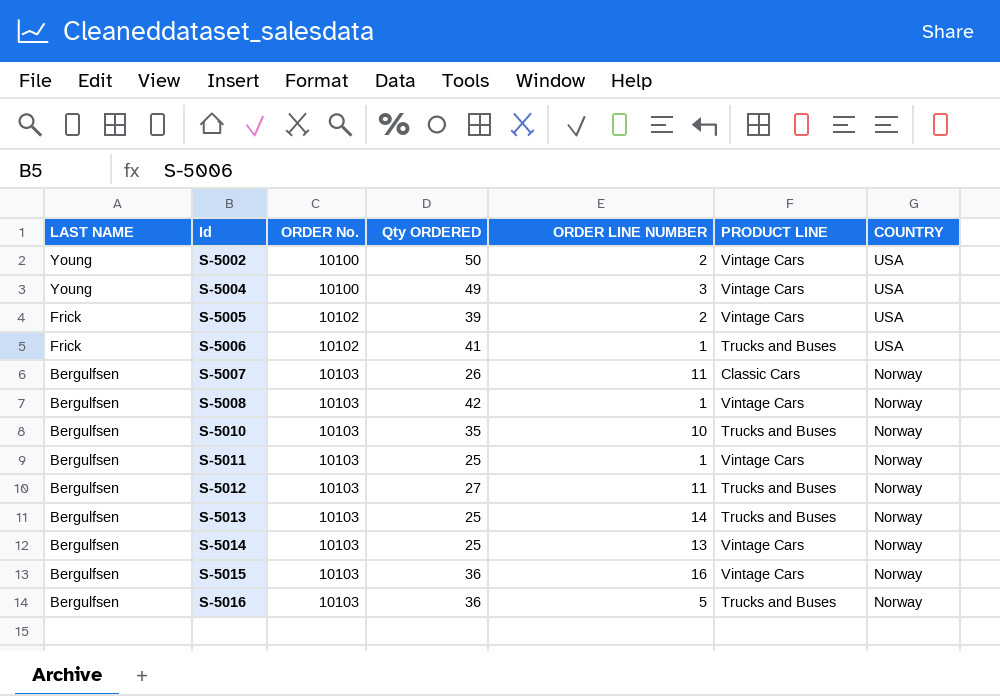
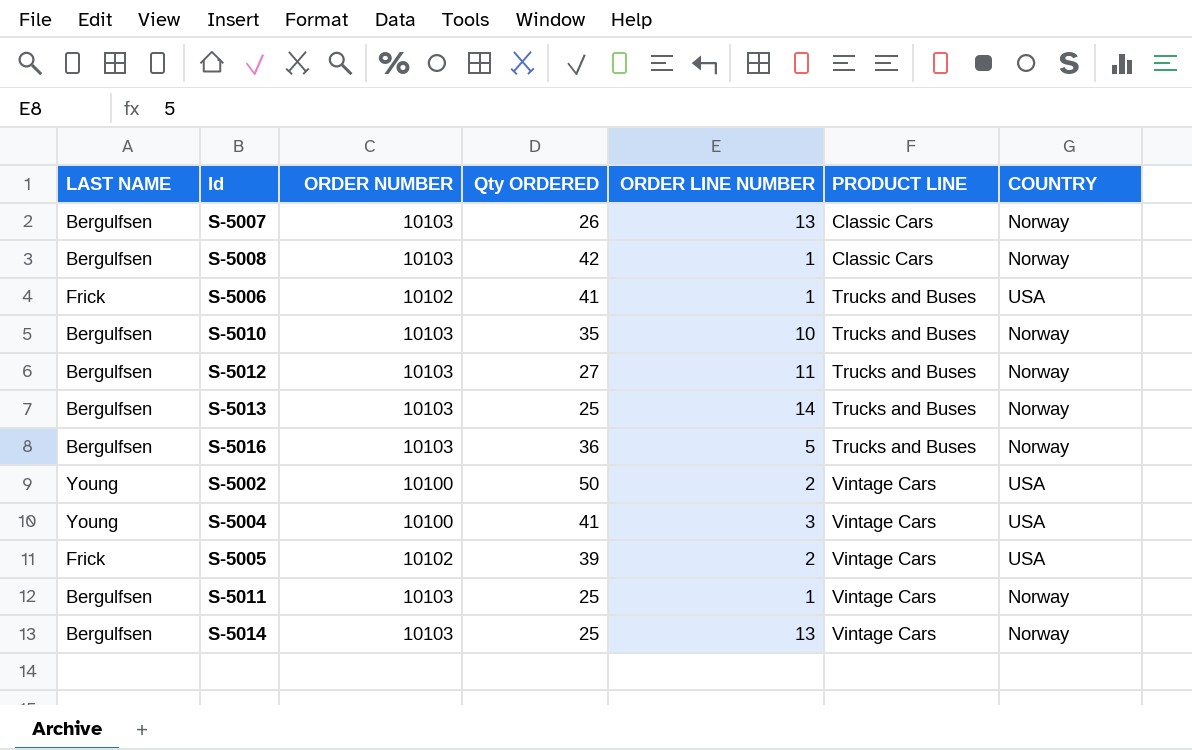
row order: LAST NAME descending -> PRODUCT LINE ascending
column name: ORDER No. -> ORDER NUMBER
row S-5015: Bergulfsen | 10103 | 36 | 16 | Vintage Cars | Norway -> none
S-5007 | ORDER LINE NUMBER: 11 -> 13
S-5008 | PRODUCT LINE: Vintage Cars -> Classic Cars
S-5004 | Qty ORDERED: 49 -> 41

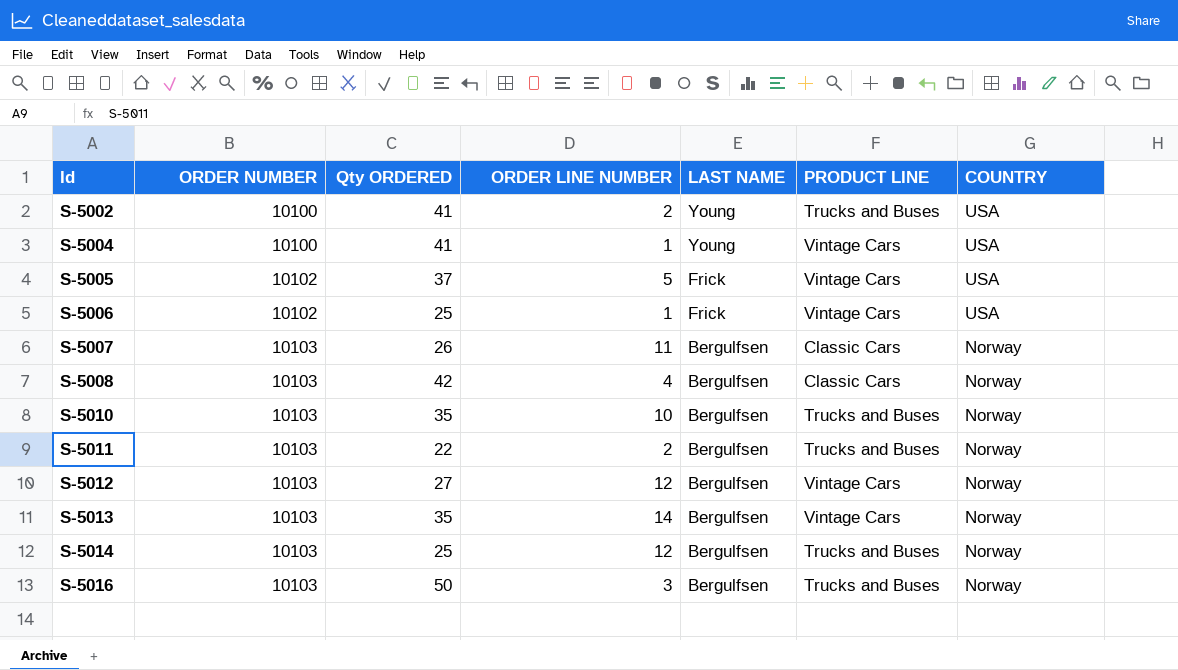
row order: PRODUCT LINE ascending -> Id ascending
column LAST NAME | position: 1 -> 5
S-5002 | Qty ORDERED: 50 -> 41
S-5002 | PRODUCT LINE: Vintage Cars -> Trucks and Buses
S-5004 | ORDER LINE NUMBER: 3 -> 1
S-5005 | Qty ORDERED: 39 -> 37
S-5005 | ORDER LINE NUMBER: 2 -> 5
S-5006 | Qty ORDERED: 41 -> 25
S-5006 | PRODUCT LINE: Trucks and Buses -> Vintage Cars
S-5007 | ORDER LINE NUMBER: 13 -> 11
S-5008 | ORDER LINE NUMBER: 1 -> 4
S-5011 | Qty ORDERED: 25 -> 22
S-5011 | ORDER LINE NUMBER: 1 -> 2
S-5011 | PRODUCT LINE: Vintage Cars -> Trucks and Buses
S-5012 | ORDER LINE NUMBER: 11 -> 12
S-5012 | PRODUCT LINE: Trucks and Buses -> Vintage Cars
S-5013 | Qty ORDERED: 25 -> 35
S-5013 | PRODUCT LINE: Trucks and Buses -> Vintage Cars
S-5014 | ORDER LINE NUMBER: 13 -> 12
S-5014 | PRODUCT LINE: Vintage Cars -> Trucks and Buses
S-5016 | Qty ORDERED: 36 -> 50
S-5016 | ORDER LINE NUMBER: 5 -> 3

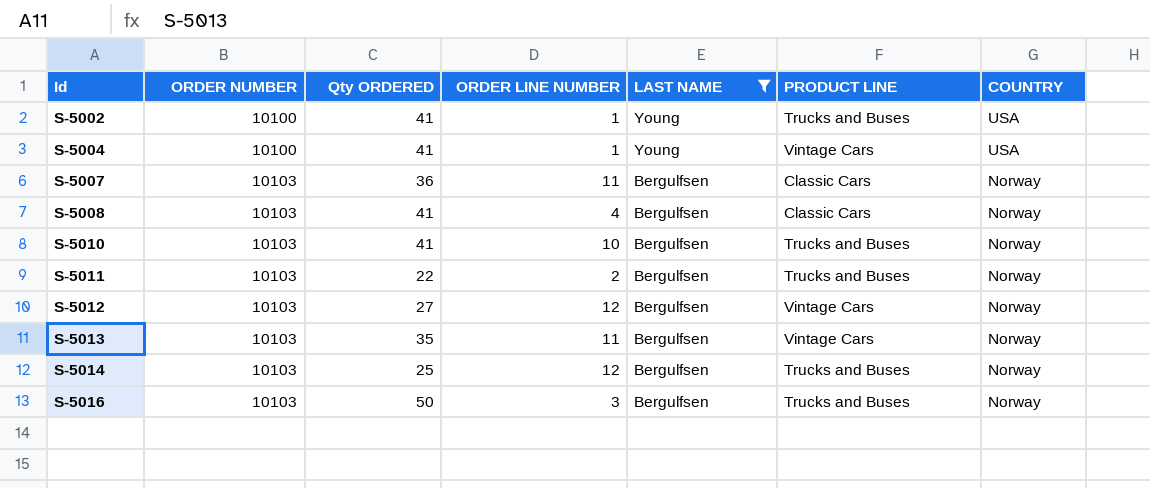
filter: none -> LAST NAME != Frick
S-5002 | ORDER LINE NUMBER: 2 -> 1
S-5007 | Qty ORDERED: 26 -> 36
S-5008 | Qty ORDERED: 42 -> 41
S-5010 | Qty ORDERED: 35 -> 41
S-5013 | ORDER LINE NUMBER: 14 -> 11

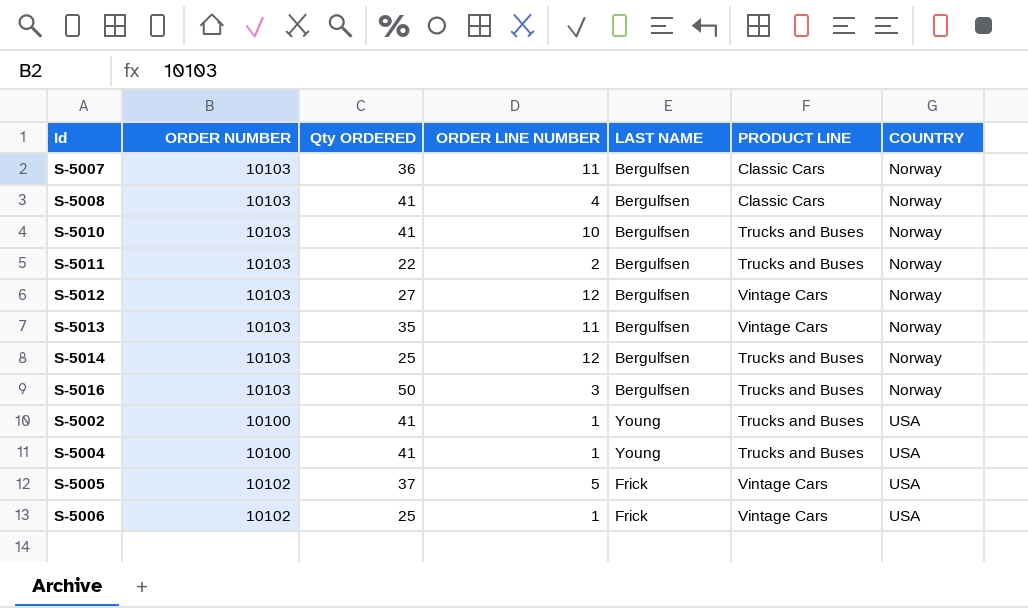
filter: LAST NAME != Frick -> none
row order: Id ascending -> COUNTRY ascending
S-5004 | PRODUCT LINE: Vintage Cars -> Trucks and Buses

